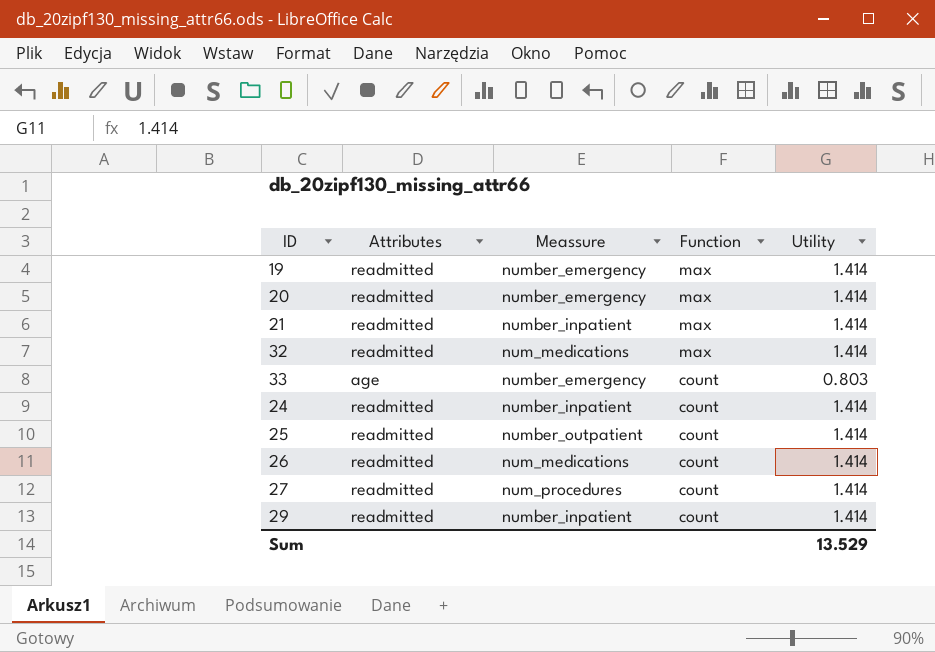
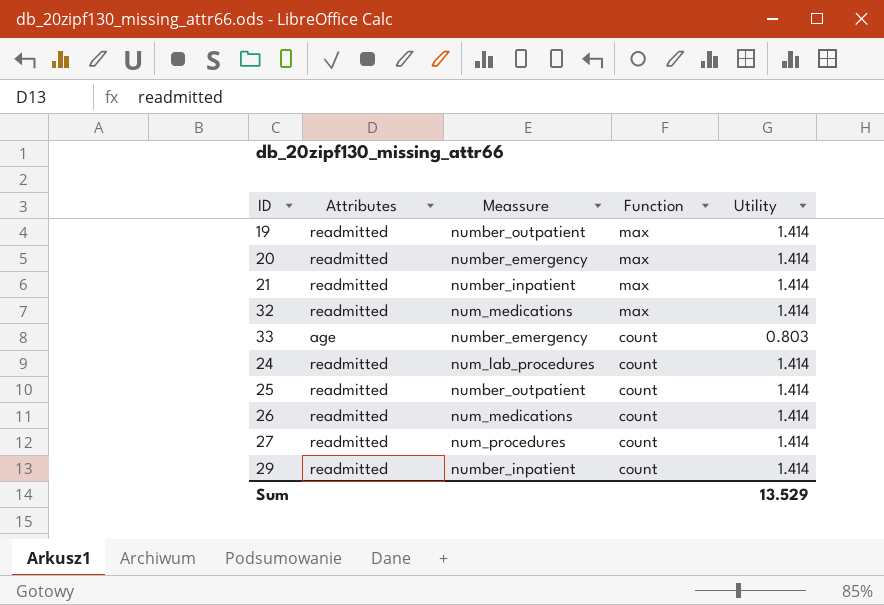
19 | Meassure: number_emergency -> number_outpatient
24 | Meassure: number_inpatient -> num_lab_procedures

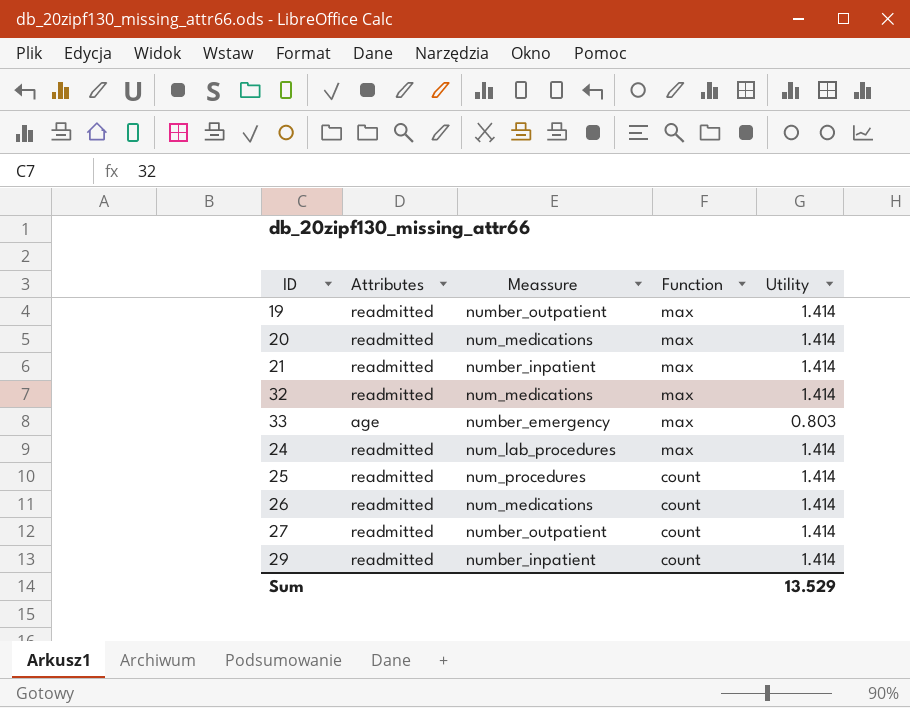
20 | Meassure: number_emergency -> num_medications
33 | Function: count -> max
24 | Function: count -> max
25 | Meassure: number_outpatient -> num_procedures
27 | Meassure: num_procedures -> number_outpatient

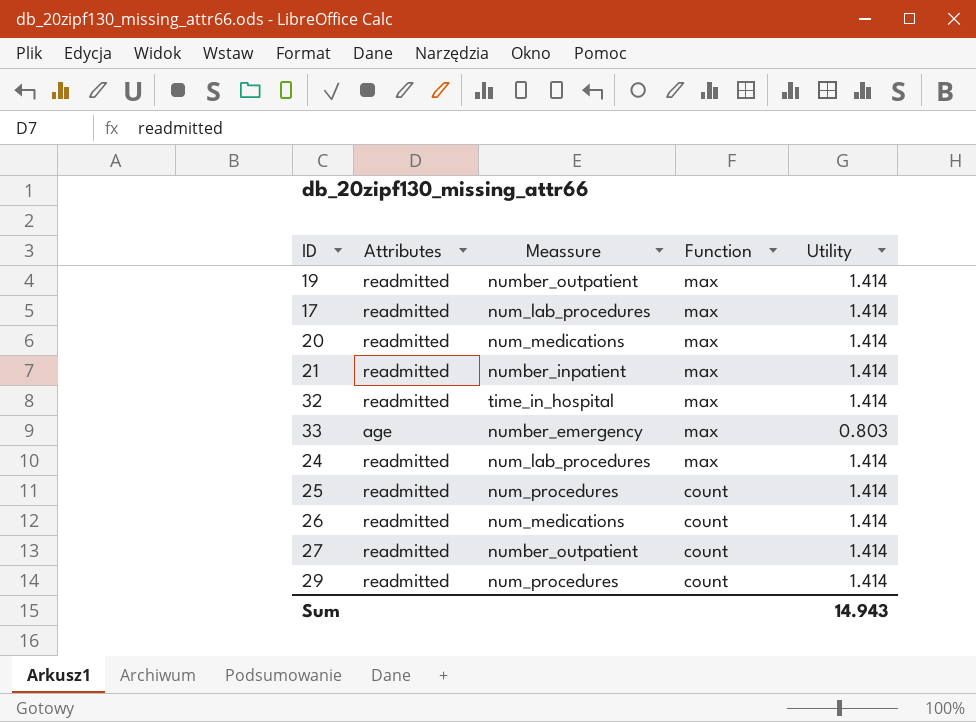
row 17: none -> readmitted | num_lab_procedures | max | 1.414
32 | Meassure: num_medications -> time_in_hospital
29 | Meassure: number_inpatient -> num_procedures
Sum | Utility: 13.529 -> 14.943

